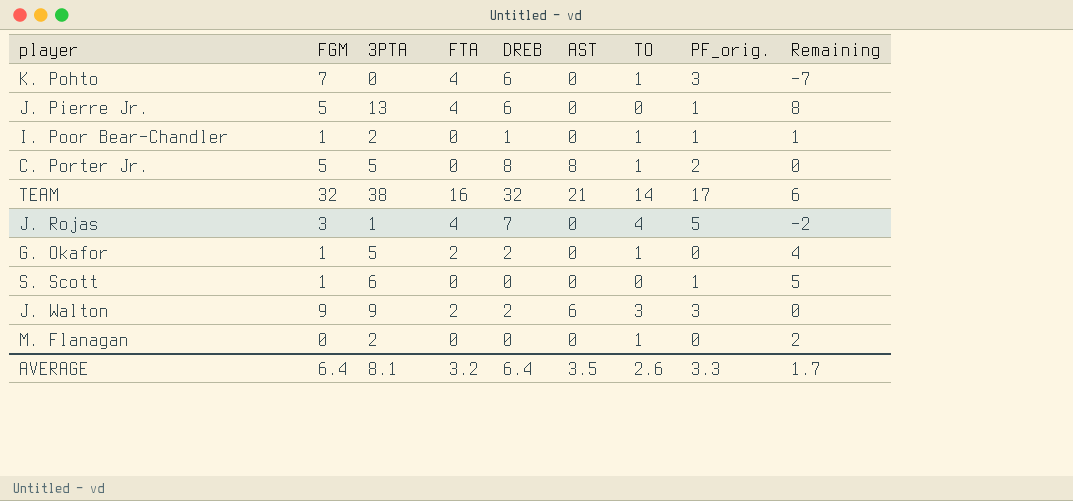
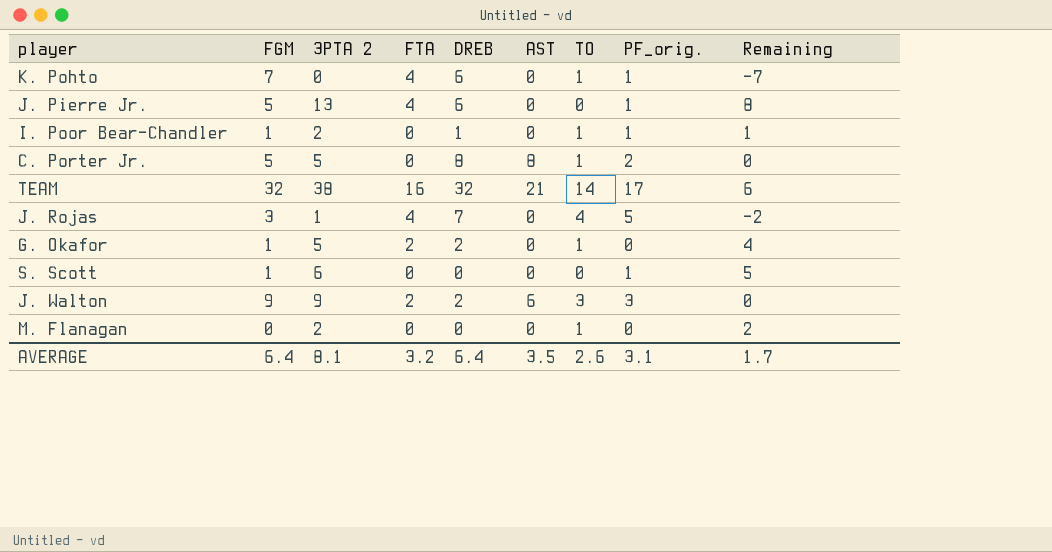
column name: 3PTA -> 3PTA 2
K. Pohto | PF_orig.: 3 -> 1
AVERAGE | PF_orig.: 3.3 -> 3.1

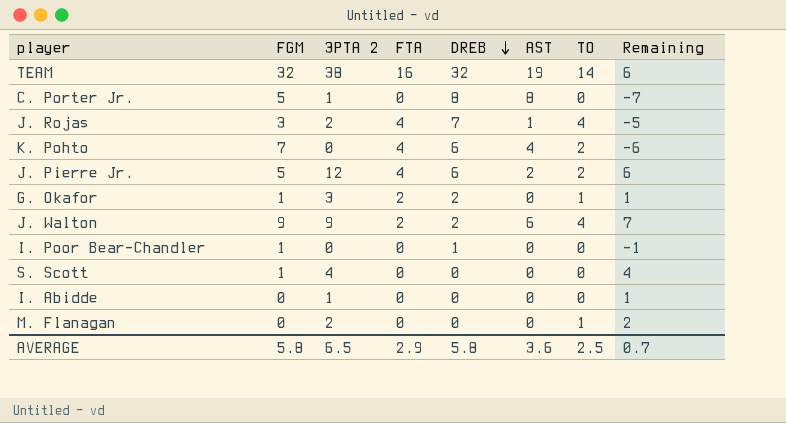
row order: none -> DREB descending
column PF_orig. | position: 8 -> none
column Remaining | formula: [3PTA 2] - [FGM] -> [3PTA 2] - [DREB]
TEAM | AST: 21 -> 19
C. Porter Jr. | 3PTA 2: 5 -> 1
C. Porter Jr. | TO: 1 -> 0
J. Rojas | 3PTA 2: 1 -> 2
J. Rojas | AST: 0 -> 1
K. Pohto | AST: 0 -> 4
K. Pohto | TO: 1 -> 2
J. Pierre Jr. | 3PTA 2: 13 -> 12
J. Pierre Jr. | AST: 0 -> 2
J. Pierre Jr. | TO: 0 -> 2
G. Okafor | 3PTA 2: 5 -> 3
J. Walton | TO: 3 -> 4
I. Poor Bear-Chandler | 3PTA 2: 2 -> 0
I. Poor Bear-Chandler | TO: 1 -> 0
S. Scott | 3PTA 2: 6 -> 4
row I. Abidde: none -> 0 | 1 | 0 | 0 | 0 | 0 | 1
AVERAGE | FGM: 6.4 -> 5.8
AVERAGE | 3PTA 2: 8.1 -> 6.5
AVERAGE | FTA: 3.2 -> 2.9
AVERAGE | DREB: 6.4 -> 5.8
AVERAGE | AST: 3.5 -> 3.6
AVERAGE | TO: 2.6 -> 2.5
AVERAGE | Remaining: 1.7 -> 0.7

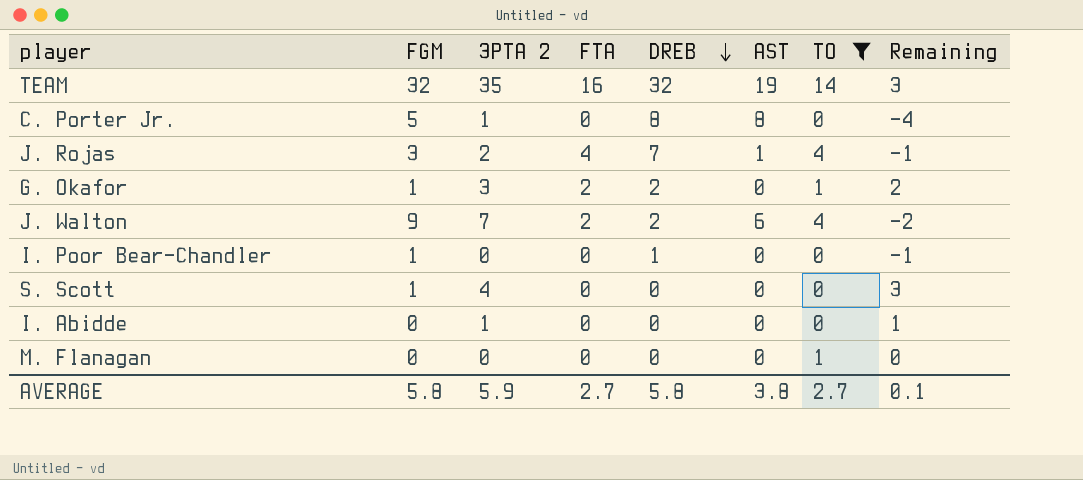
filter: none -> TO != 2
column Remaining | formula: [3PTA 2] - [DREB] -> [3PTA 2] - [FGM]
TEAM | 3PTA 2: 38 -> 35
J. Walton | 3PTA 2: 9 -> 7
M. Flanagan | 3PTA 2: 2 -> 0
AVERAGE | 3PTA 2: 6.5 -> 5.9
AVERAGE | FTA: 2.9 -> 2.7
AVERAGE | AST: 3.6 -> 3.8
AVERAGE | TO: 2.5 -> 2.7
AVERAGE | Remaining: 0.7 -> 0.1

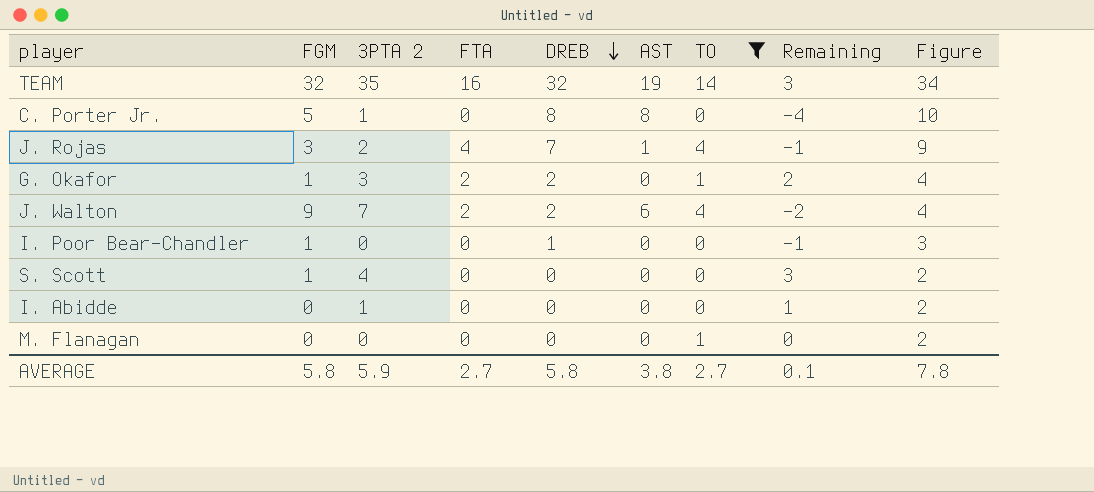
column Figure | formula: none -> [DREB] + 2

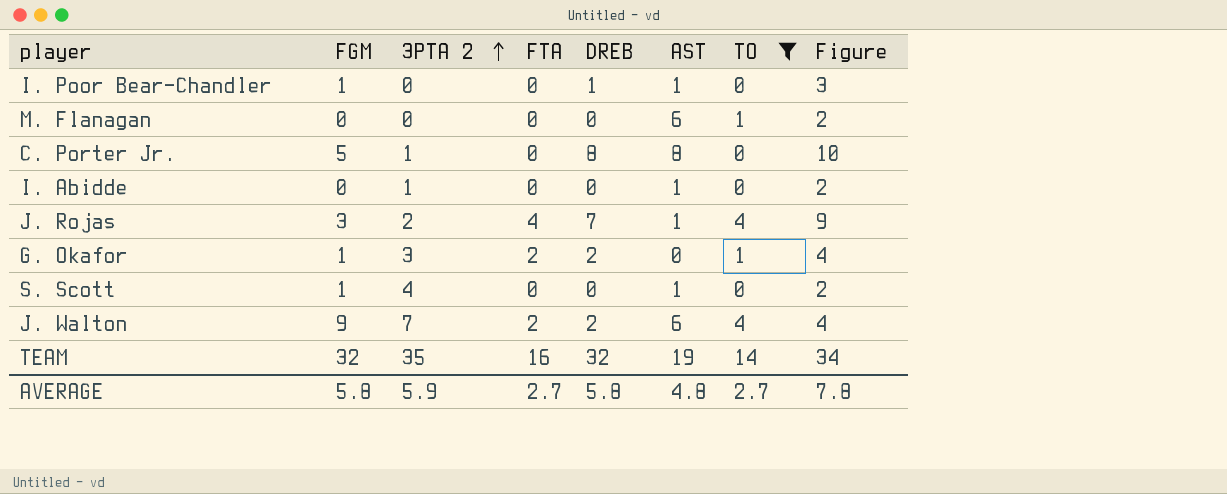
row order: DREB descending -> 3PTA 2 ascending
column Remaining | formula: [3PTA 2] - [FGM] -> none
I. Poor Bear-Chandler | AST: 0 -> 1
M. Flanagan | AST: 0 -> 6
I. Abidde | AST: 0 -> 1
S. Scott | AST: 0 -> 1
AVERAGE | AST: 3.8 -> 4.8

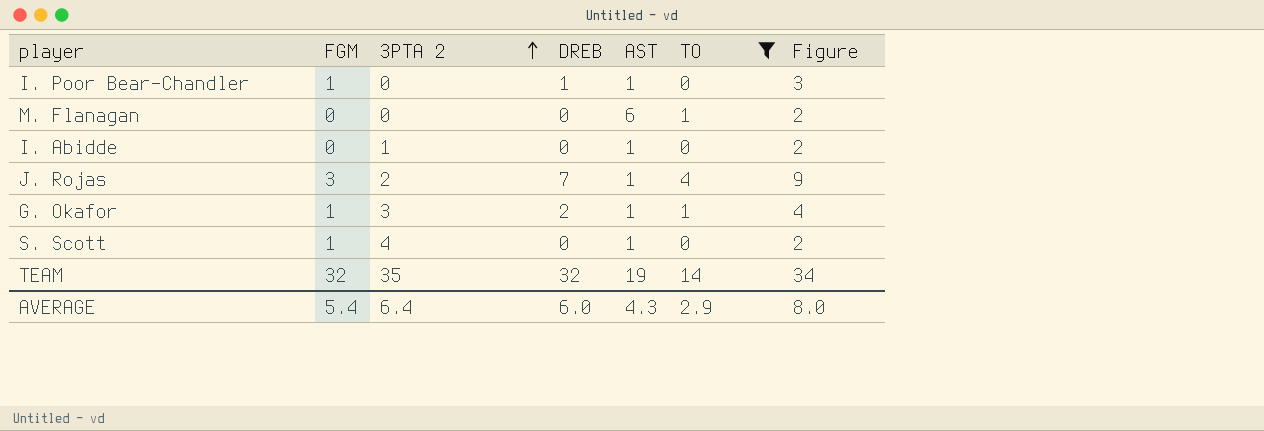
column FTA | position: 4 -> none
row C. Porter Jr.: 5 | 1 | 0 | 8 | 8 | 0 | 10 -> none
row J. Walton: 9 | 7 | 2 | 2 | 6 | 4 | 4 -> none
G. Okafor | AST: 0 -> 1
AVERAGE | FGM: 5.8 -> 5.4
AVERAGE | 3PTA 2: 5.9 -> 6.4
AVERAGE | DREB: 5.8 -> 6.0
AVERAGE | AST: 4.8 -> 4.3
AVERAGE | TO: 2.7 -> 2.9
AVERAGE | Figure: 7.8 -> 8.0

